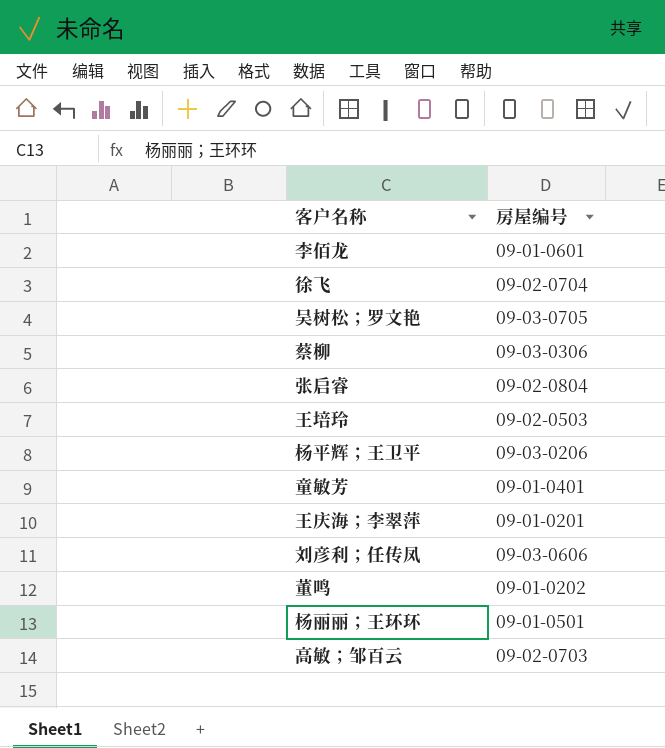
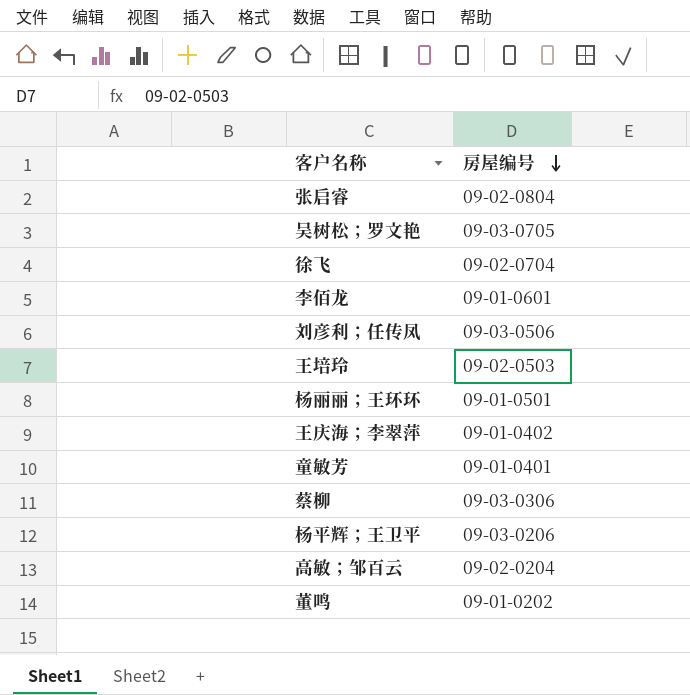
row order: none -> 房屋编号 descending
刘彦利；任传凤 | 房屋编号: 09-03-0606 -> 09-03-0506
王庆海；李翠萍 | 房屋编号: 09-01-0201 -> 09-01-0402
高敏；邹百云 | 房屋编号: 09-02-0703 -> 09-02-0204

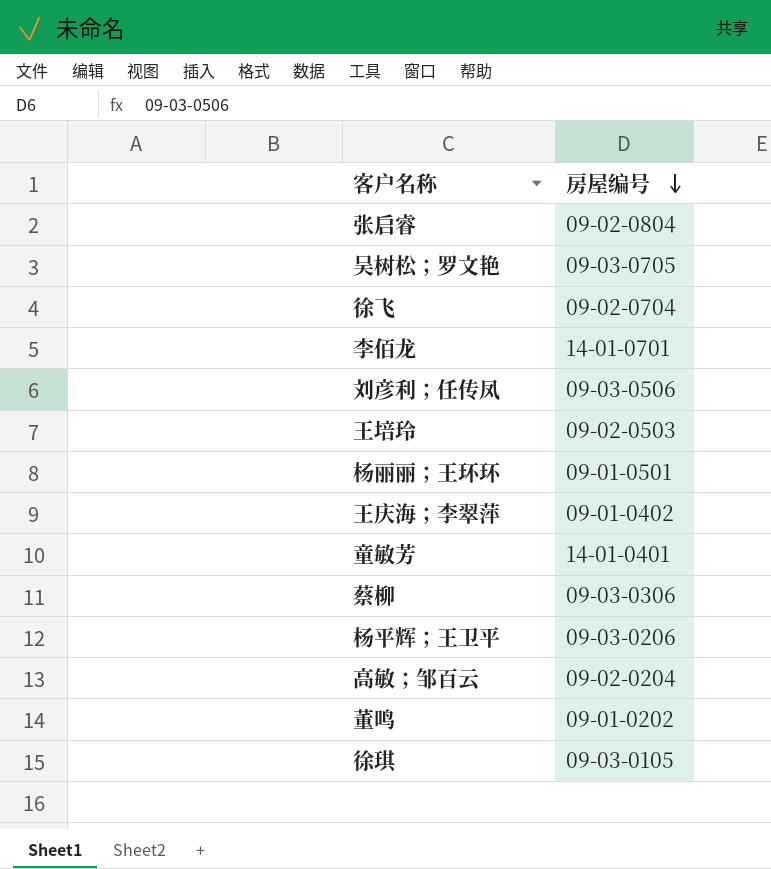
李佰龙 | 房屋编号: 09-01-0601 -> 14-01-0701
童敏芳 | 房屋编号: 09-01-0401 -> 14-01-0401
row 徐琪: none -> 09-03-0105

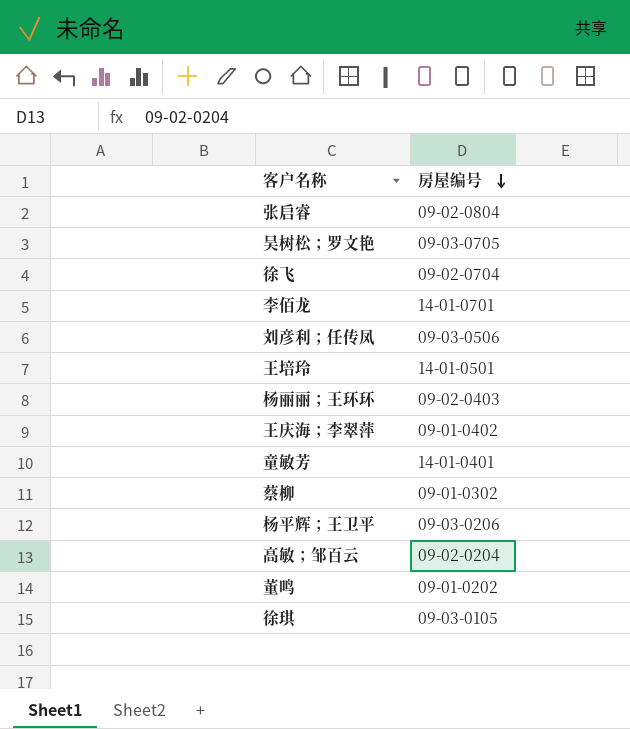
王培玲 | 房屋编号: 09-02-0503 -> 14-01-0501
杨丽丽；王环环 | 房屋编号: 09-01-0501 -> 09-02-0403
蔡柳 | 房屋编号: 09-03-0306 -> 09-01-0302

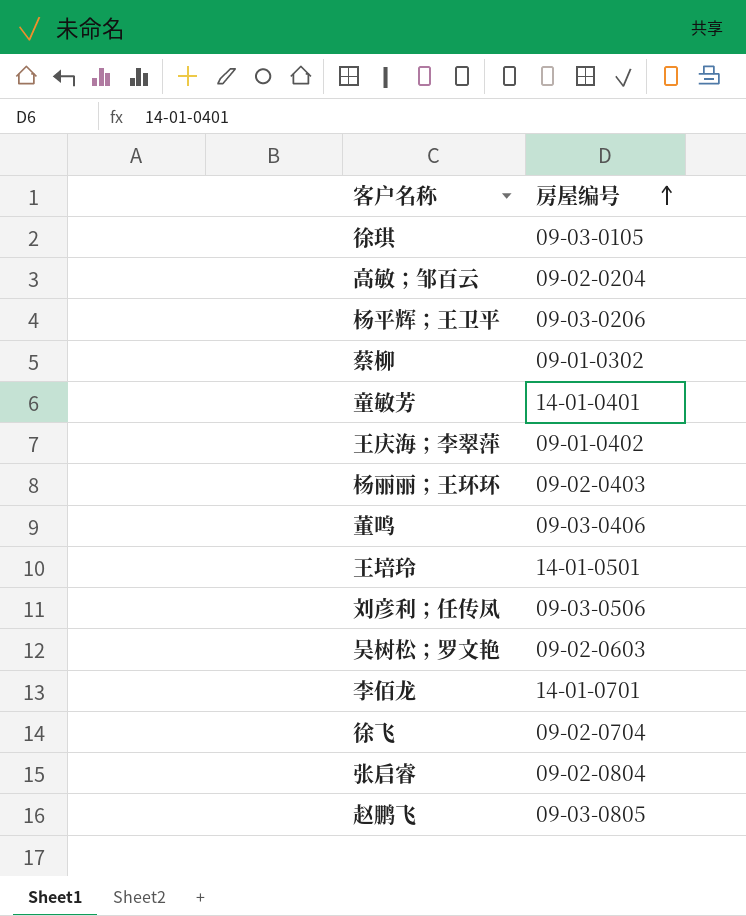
row order: 房屋编号 descending -> 房屋编号 ascending
董鸣 | 房屋编号: 09-01-0202 -> 09-03-0406
吴树松；罗文艳 | 房屋编号: 09-03-0705 -> 09-02-0603
row 赵鹏飞: none -> 09-03-0805

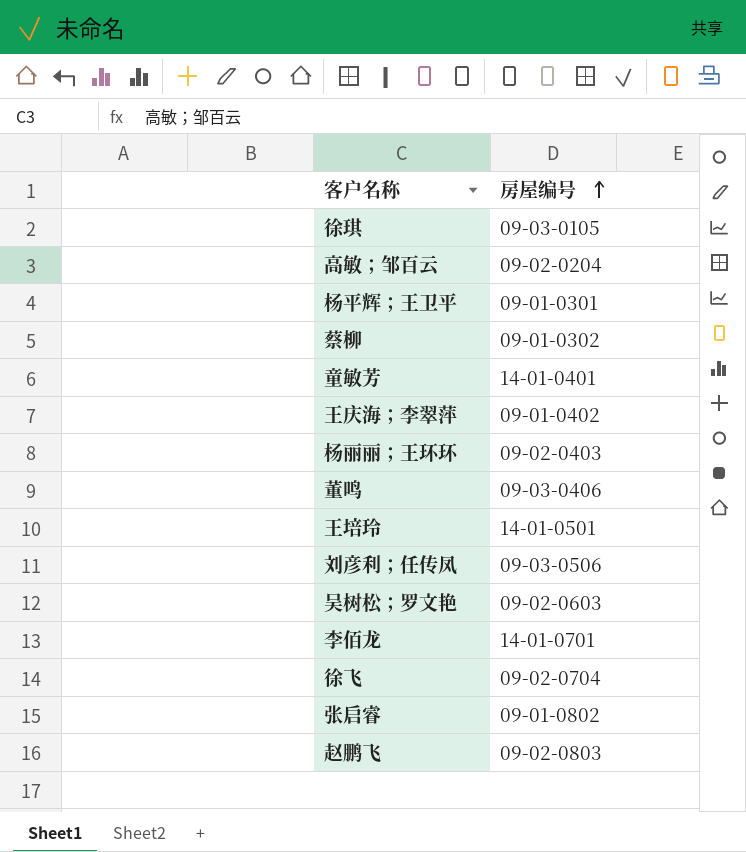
杨平辉；王卫平 | 房屋编号: 09-03-0206 -> 09-01-0301
张启睿 | 房屋编号: 09-02-0804 -> 09-01-0802
赵鹏飞 | 房屋编号: 09-03-0805 -> 09-02-0803

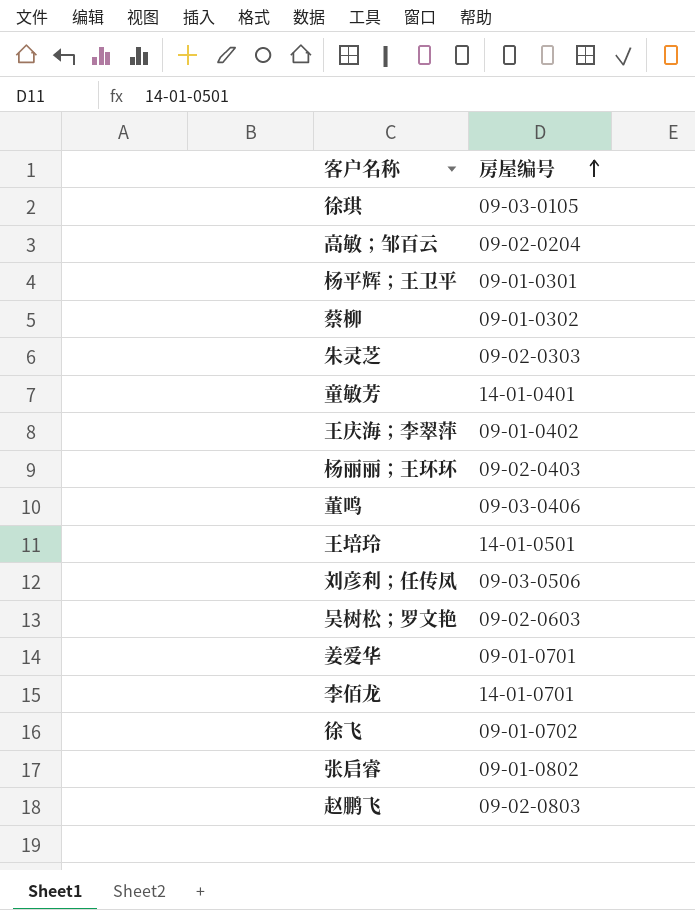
row 朱灵芝: none -> 09-02-0303
row 姜爱华: none -> 09-01-0701
徐飞 | 房屋编号: 09-02-0704 -> 09-01-0702

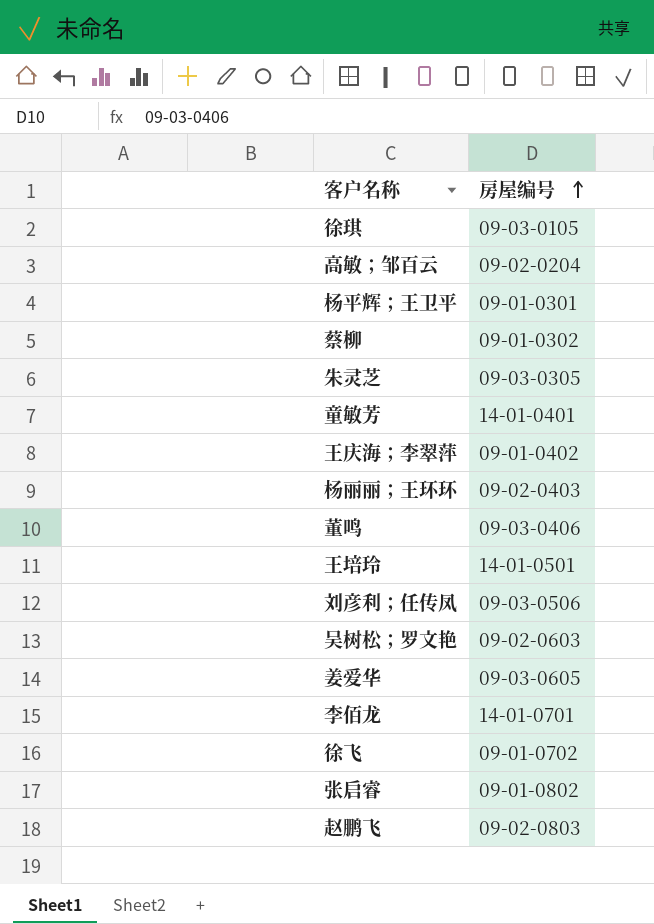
朱灵芝 | 房屋编号: 09-02-0303 -> 09-03-0305
姜爱华 | 房屋编号: 09-01-0701 -> 09-03-0605

